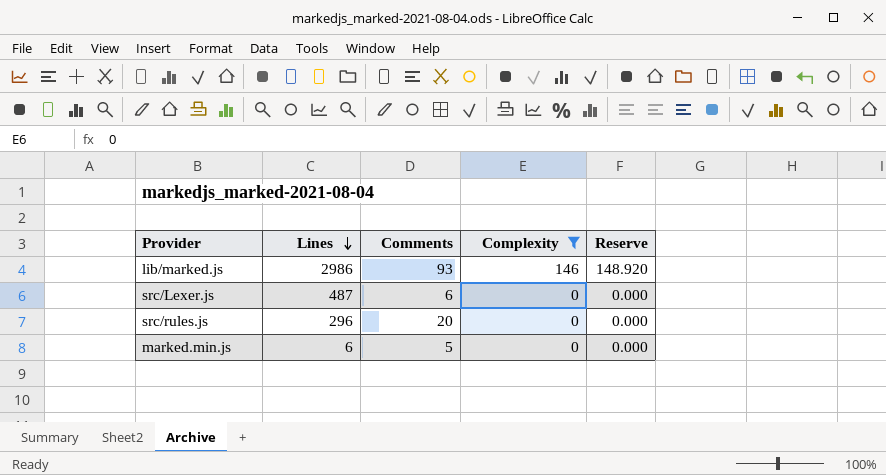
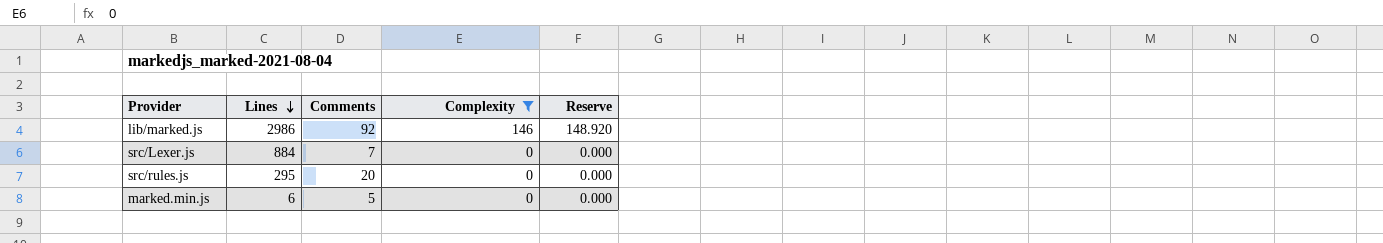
lib/marked.js | Comments: 93 -> 92
src/Lexer.js | Lines: 487 -> 884
src/Lexer.js | Comments: 6 -> 7
src/rules.js | Lines: 296 -> 295

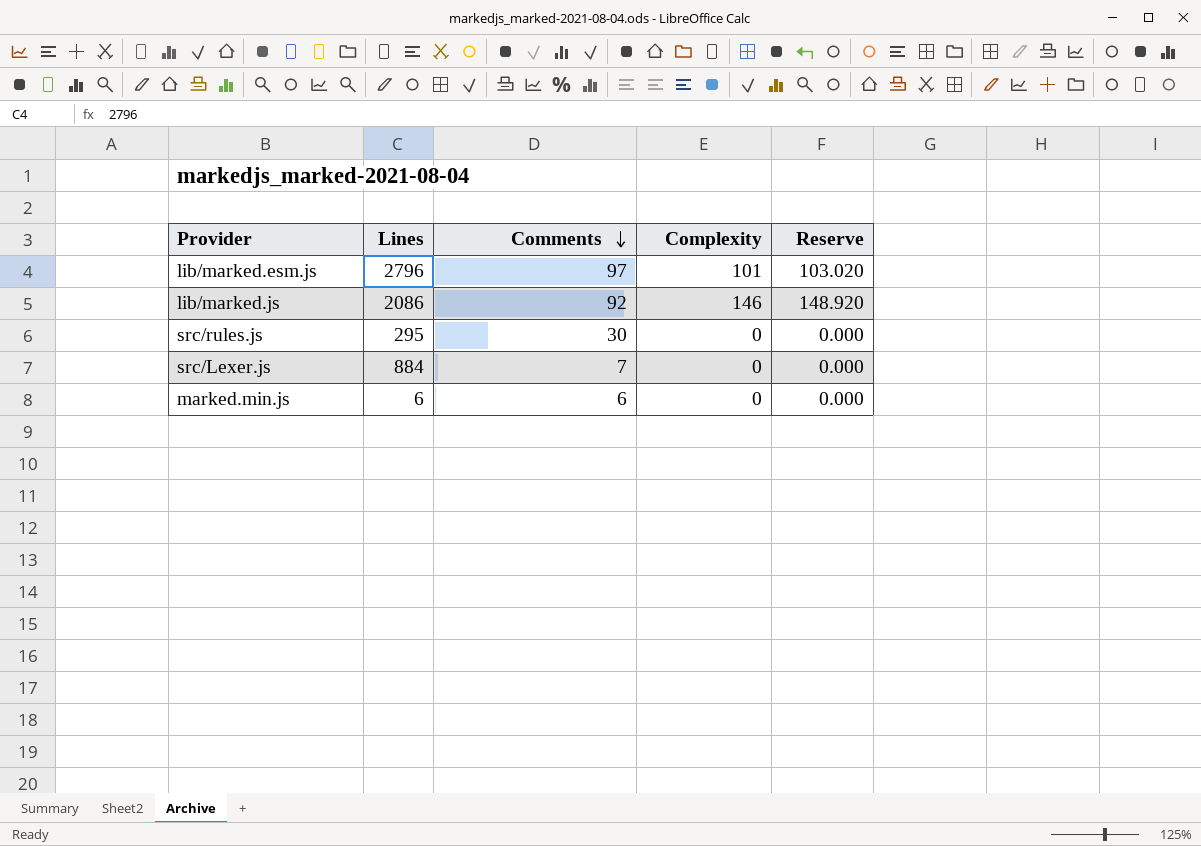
filter: Complexity != 101 -> none
row order: Lines descending -> Comments descending
lib/marked.js | Lines: 2986 -> 2086
src/rules.js | Comments: 20 -> 30
marked.min.js | Comments: 5 -> 6

